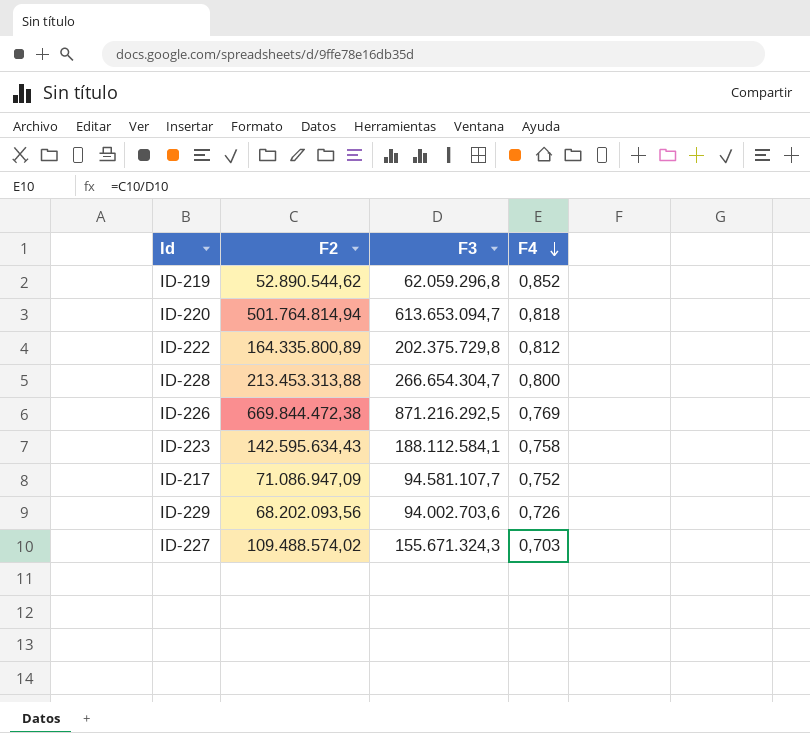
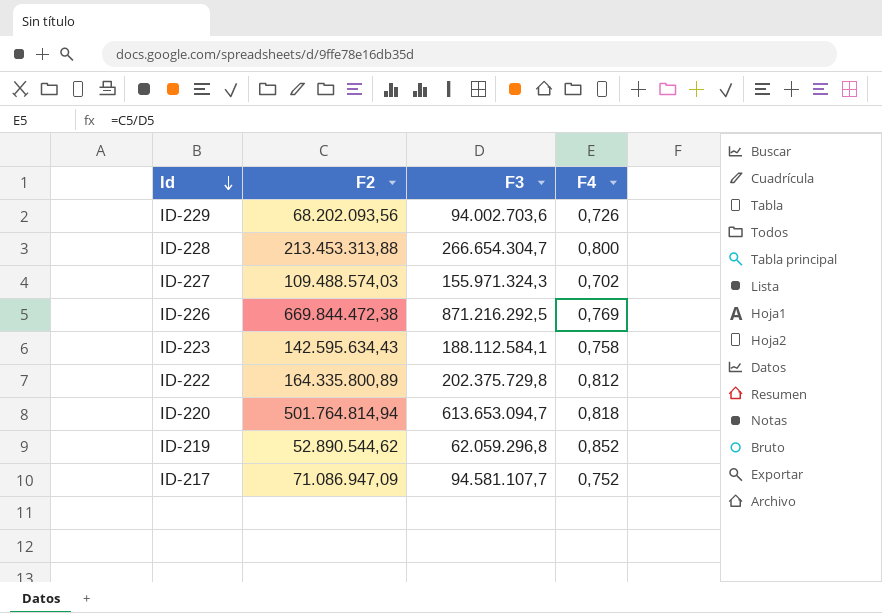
row order: F4 descending -> Id descending
ID-227 | F2: 109.488.574,02 -> 109.488.574,03
ID-227 | F3: 155.671.324,3 -> 155.971.324,3
ID-227 | F4: 0,703 -> 0,702

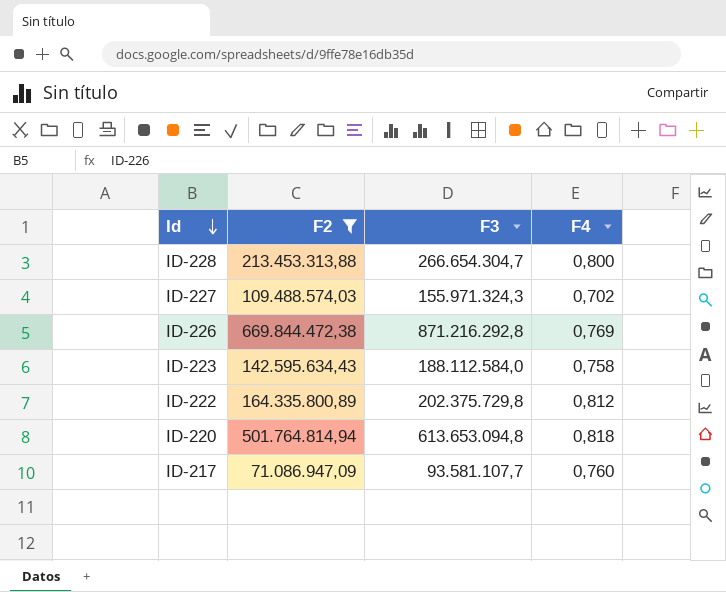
filter: none -> F2 >= 71.086.947,09
ID-226 | F3: 871.216.292,5 -> 871.216.292,8
ID-223 | F3: 188.112.584,1 -> 188.112.584,0
ID-220 | F3: 613.653.094,7 -> 613.653.094,8
ID-217 | F3: 94.581.107,7 -> 93.581.107,7
ID-217 | F4: 0,752 -> 0,760

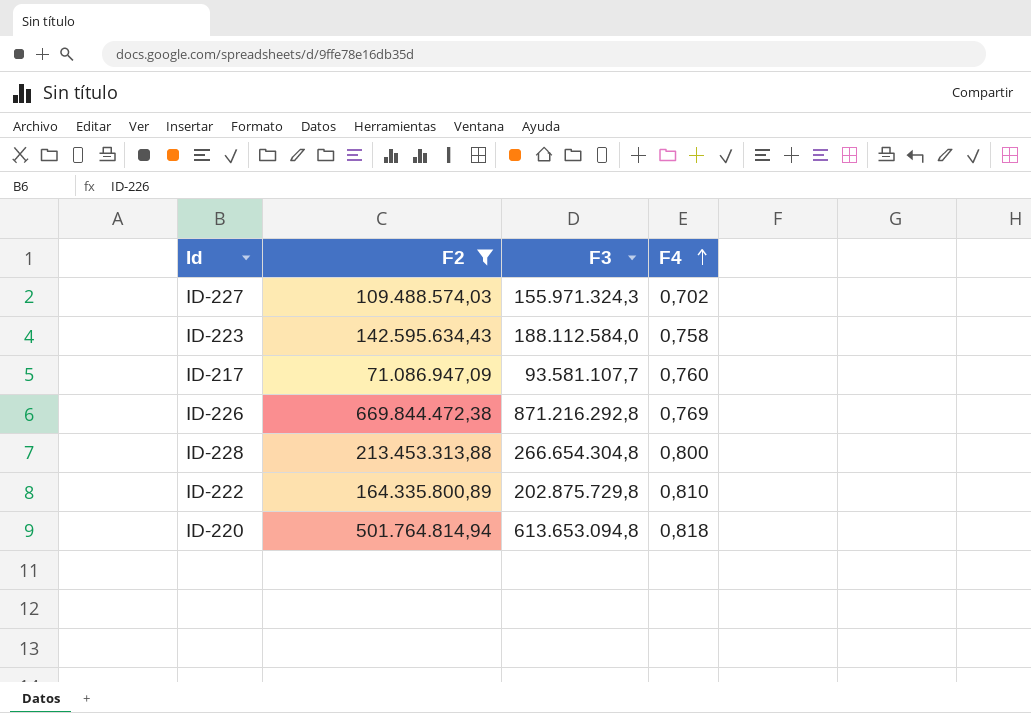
row order: Id descending -> F4 ascending
ID-228 | F3: 266.654.304,7 -> 266.654.304,8
ID-222 | F3: 202.375.729,8 -> 202.875.729,8
ID-222 | F4: 0,812 -> 0,810

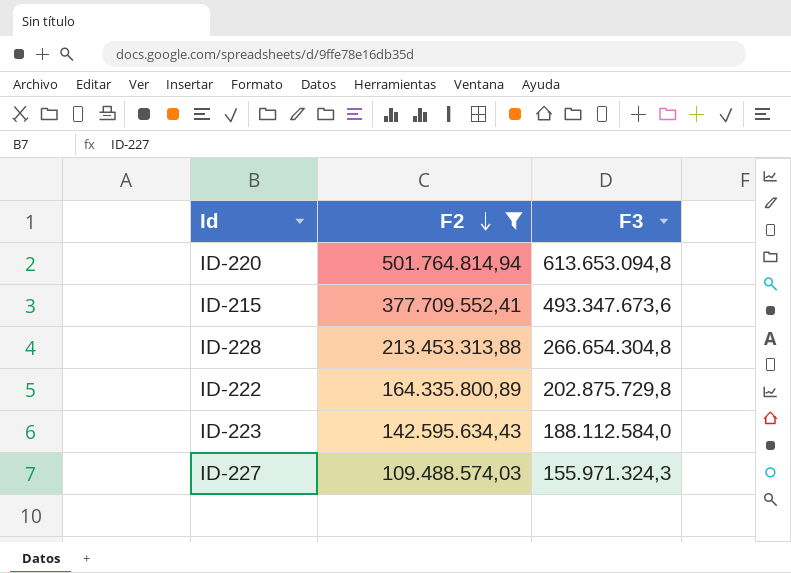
row order: F4 ascending -> F2 descending
column F4 | formula: [F2] / [F3] -> none
row ID-217: 71.086.947,09 | 93.581.107,7 | 0,760 -> none
row ID-226: 669.844.472,38 | 871.216.292,8 | 0,769 -> none
row ID-215: none -> 377.709.552,41 | 493.347.673,6

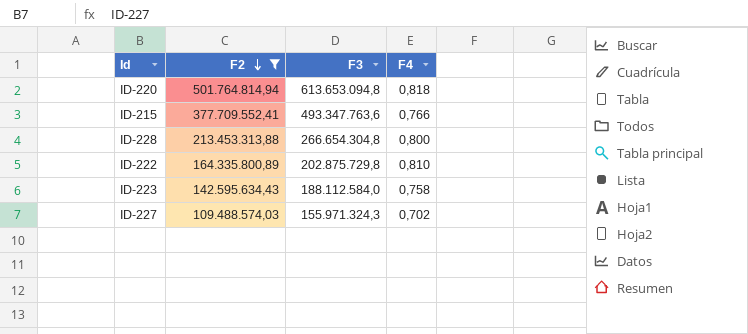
column F4 | formula: none -> [F2] / [F3]
ID-215 | F3: 493.347.673,6 -> 493.347.763,6

